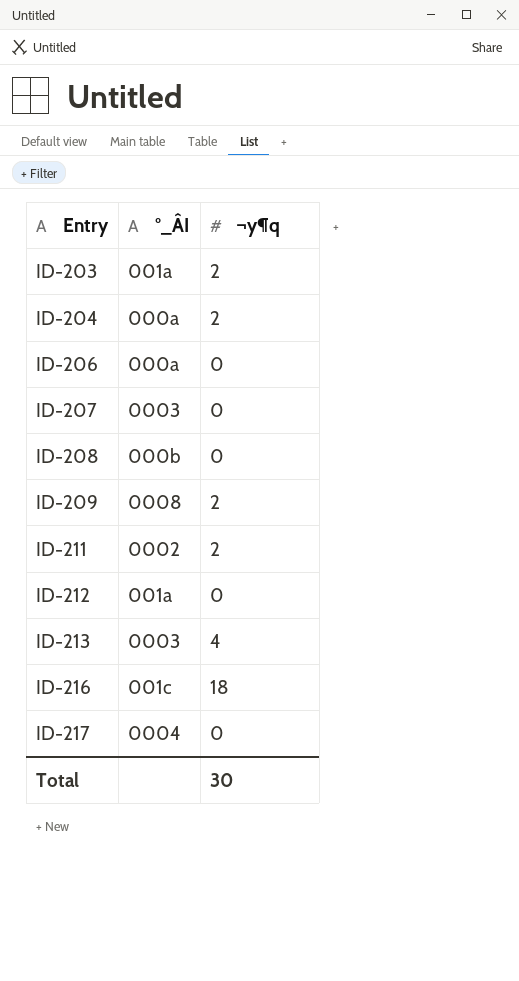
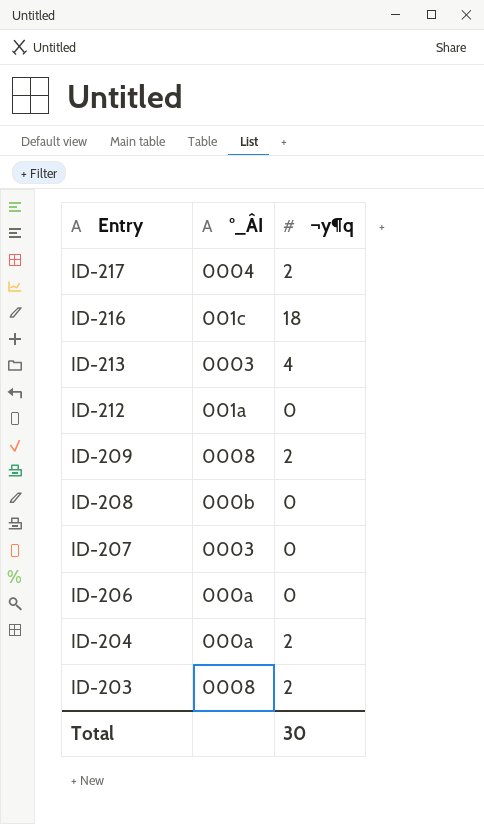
row order: Entry ascending -> Entry descending
row ID-211: 0002 | 2 -> none
ID-217 | ¬y¶q: 0 -> 2
ID-203 | °_ÂI: 001a -> 0008

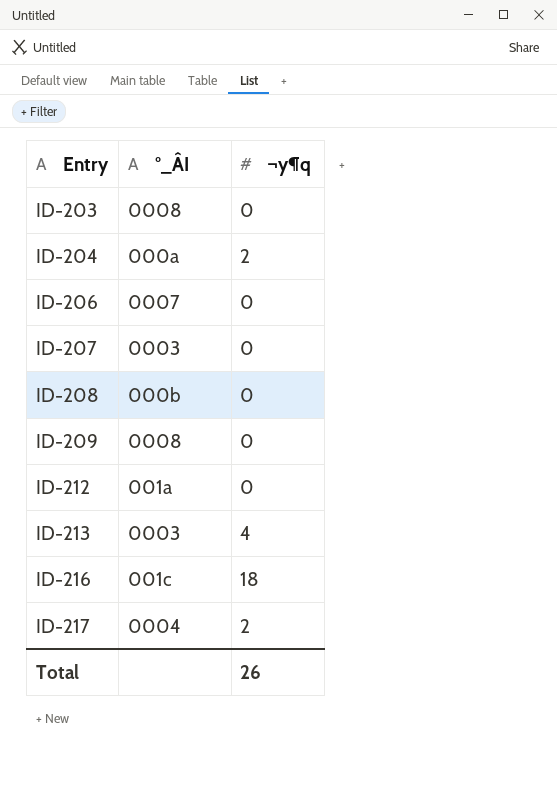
row order: Entry descending -> Entry ascending
ID-203 | ¬y¶q: 2 -> 0
ID-206 | °_ÂI: 000a -> 0007
ID-209 | ¬y¶q: 2 -> 0
Total | ¬y¶q: 30 -> 26

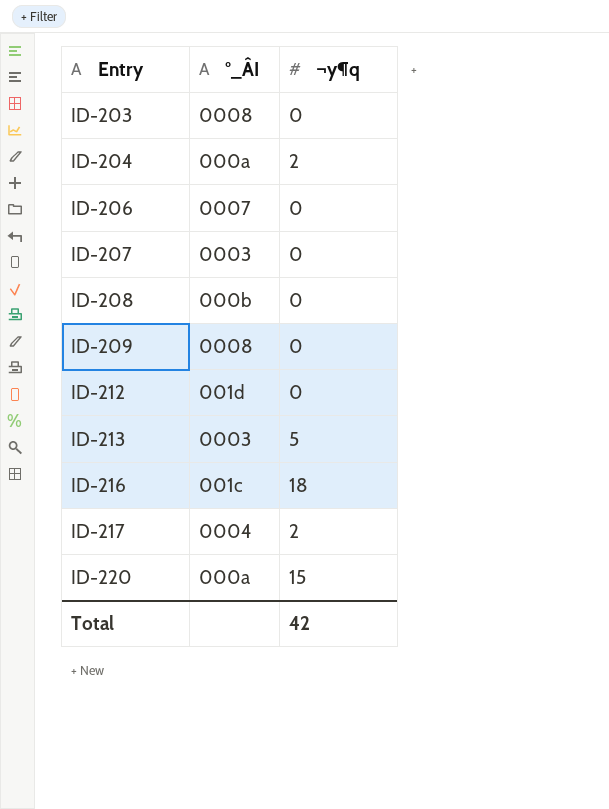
ID-212 | °_ÂI: 001a -> 001d
ID-213 | ¬y¶q: 4 -> 5
row ID-220: none -> 000a | 15
Total | ¬y¶q: 26 -> 42

